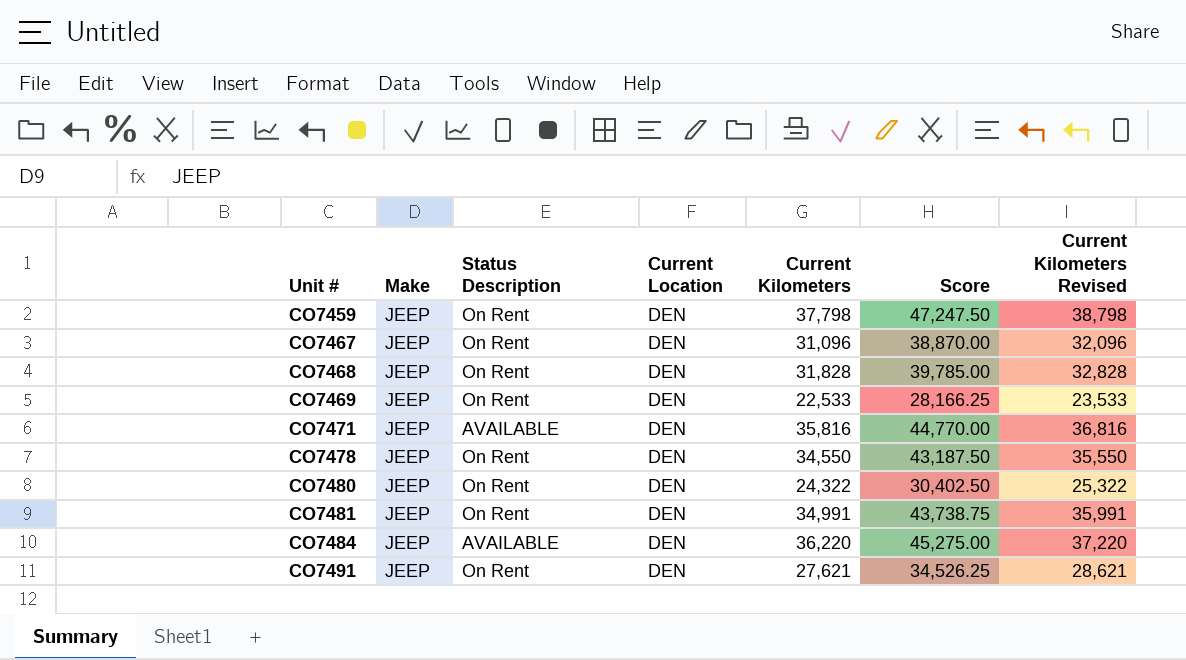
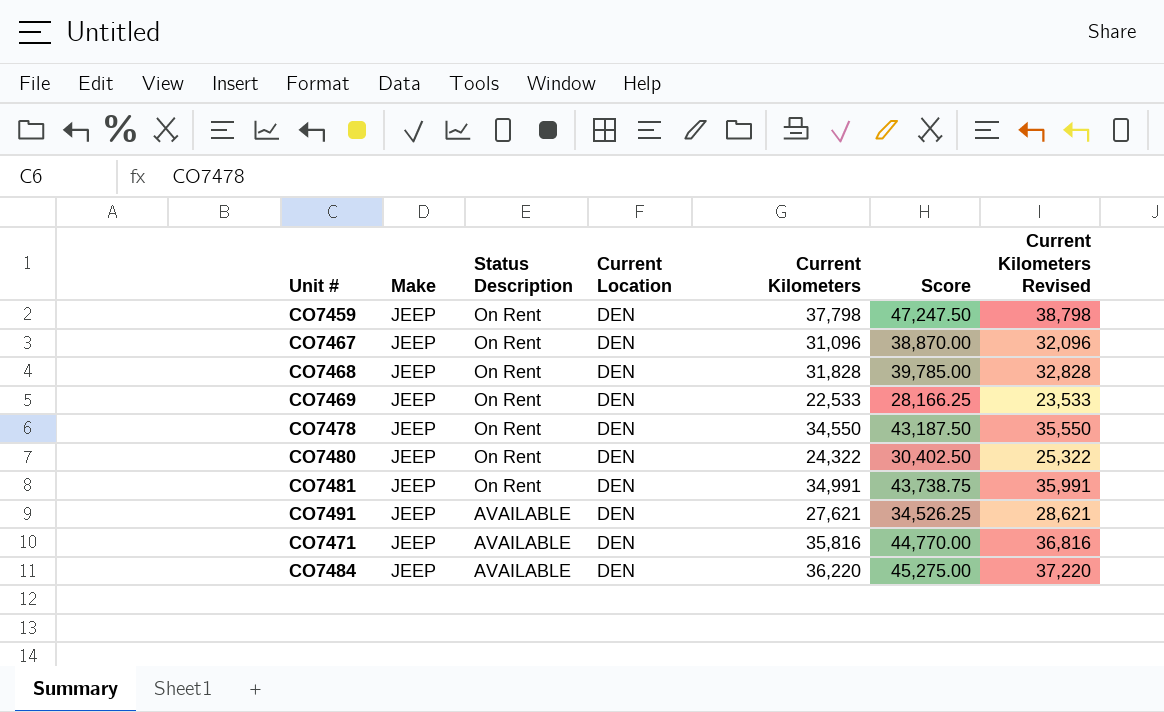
row order: Unit # ascending -> Status Description descending
CO7491 | Status Description: On Rent -> AVAILABLE

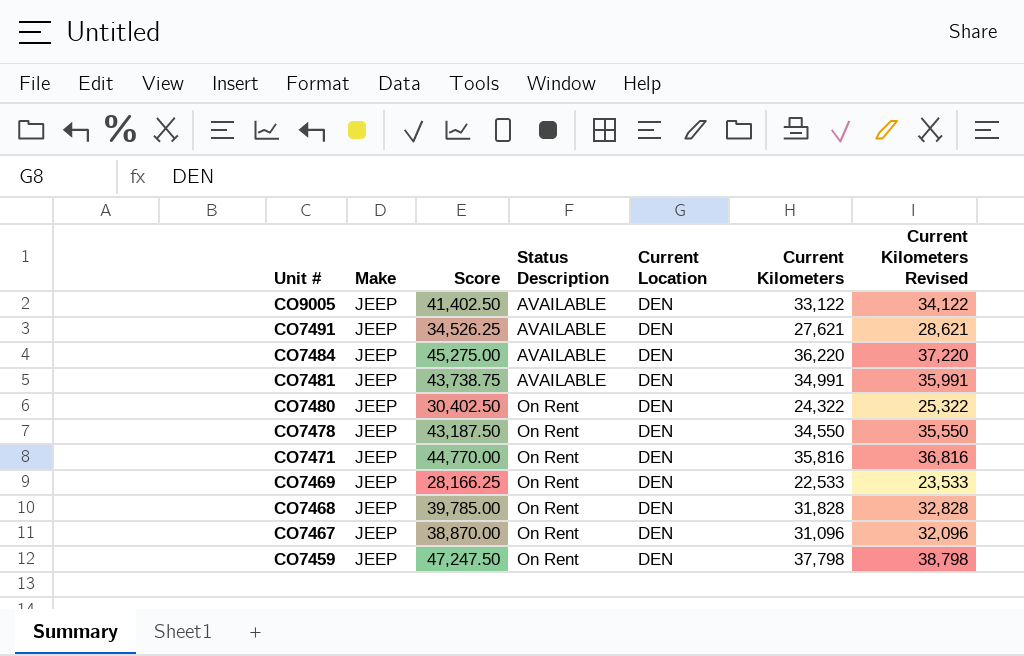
row order: Status Description descending -> Unit # descending
column Score | position: 6 -> 3
row CO9005: none -> JEEP | 41,402.50 | AVAILABLE | DEN | 33,122 | 34,122
CO7481 | Status Description: On Rent -> AVAILABLE
CO7471 | Status Description: AVAILABLE -> On Rent

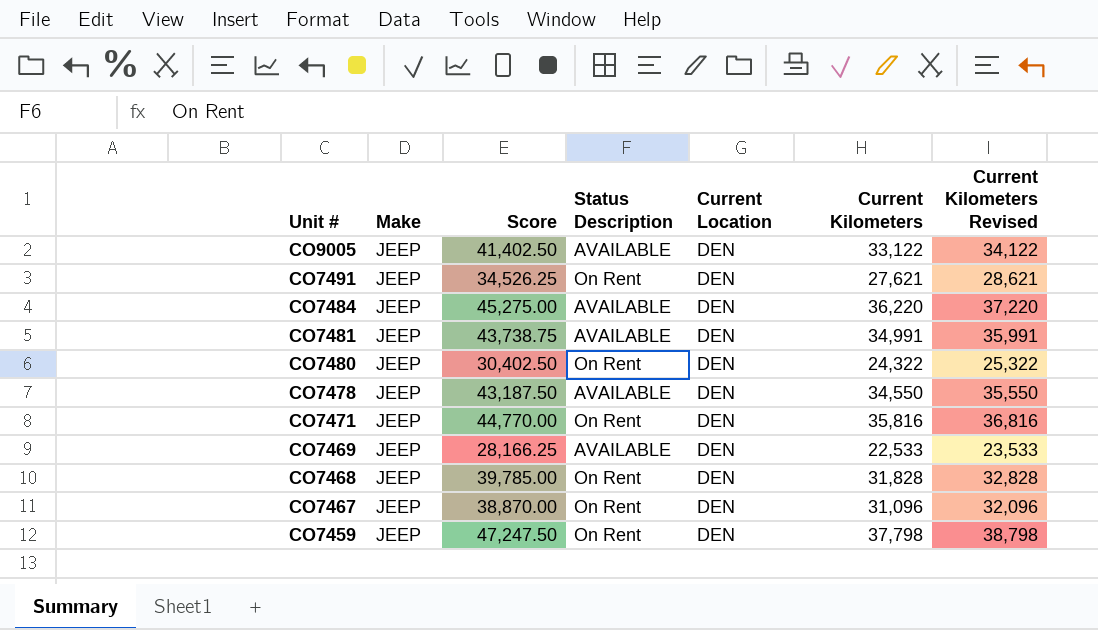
CO7491 | Status Description: AVAILABLE -> On Rent
CO7478 | Status Description: On Rent -> AVAILABLE
CO7469 | Status Description: On Rent -> AVAILABLE

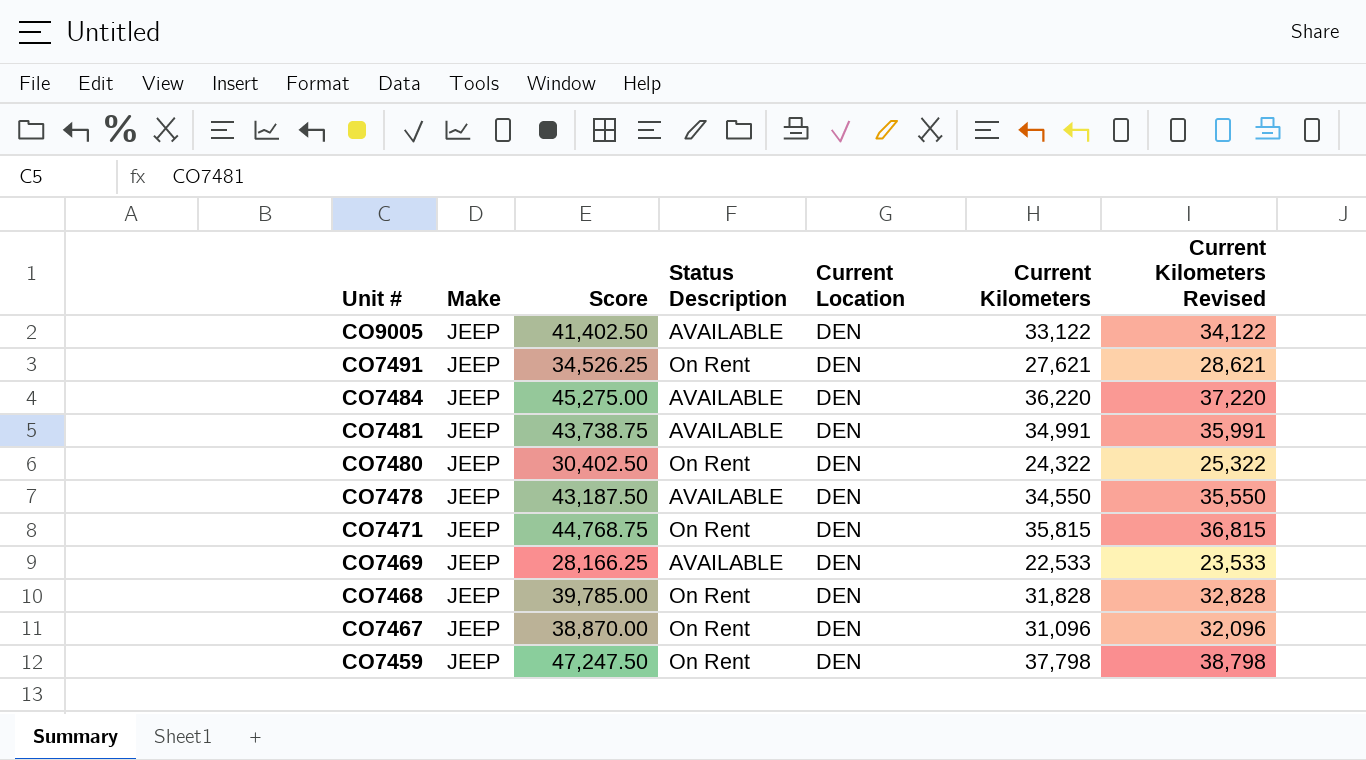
CO7471 | Score: 44,770.00 -> 44,768.75
CO7471 | Current Kilometers: 35,816 -> 35,815
CO7471 | Current Kilometers Revised: 36,816 -> 36,815

